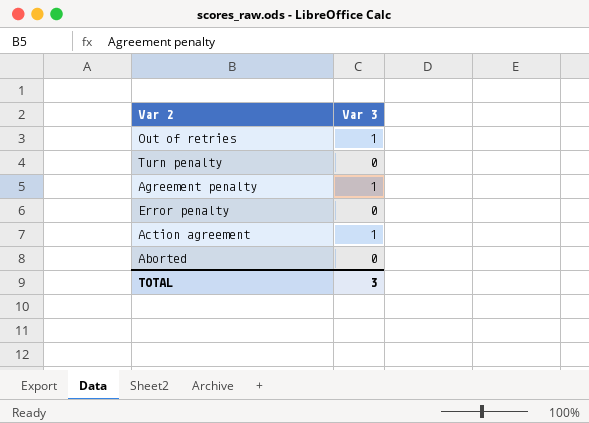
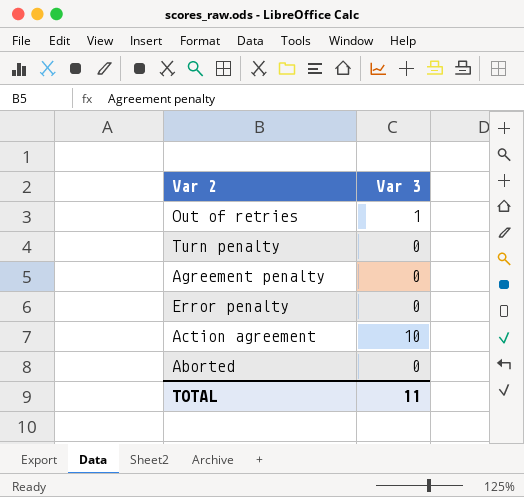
Agreement penalty | Var 3: 1 -> 0
Action agreement | Var 3: 1 -> 10
TOTAL | Var 3: 3 -> 11

